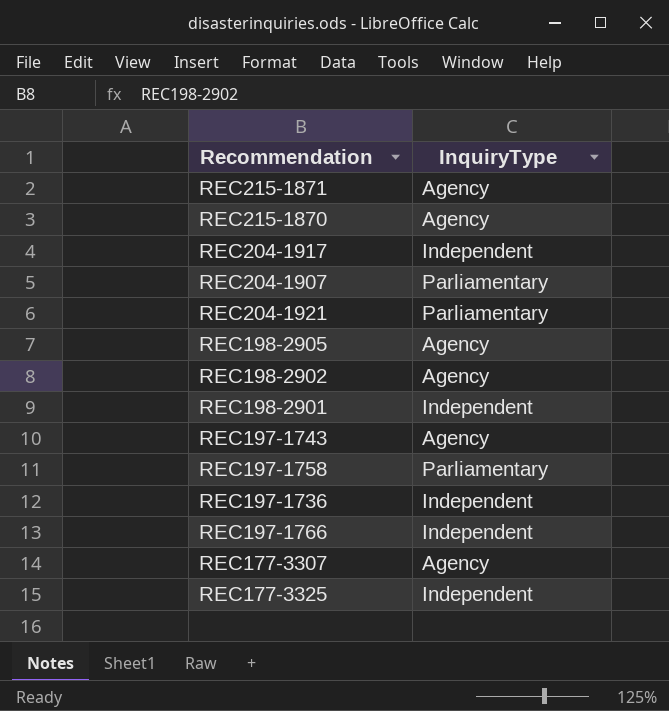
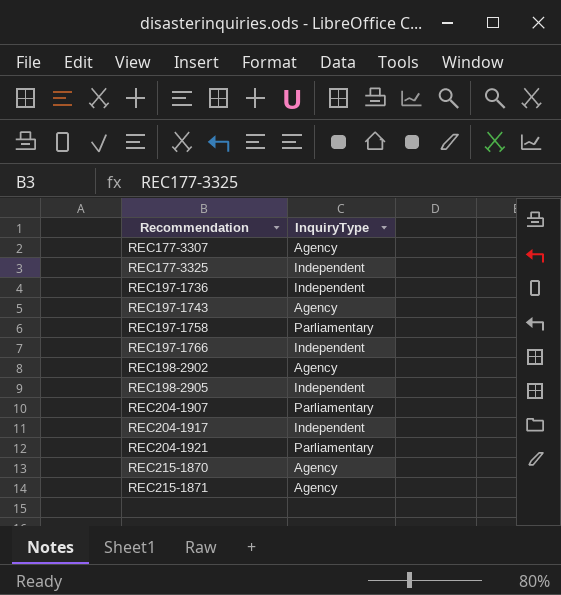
row order: none -> Recommendation ascending
row REC198-2901: Independent -> none
REC198-2905 | InquiryType: Agency -> Independent

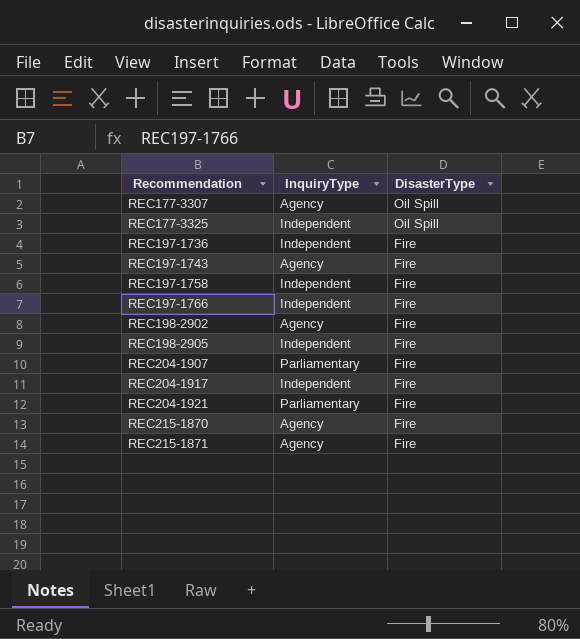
column DisasterType | position: none -> 3
REC197-1758 | InquiryType: Parliamentary -> Independent

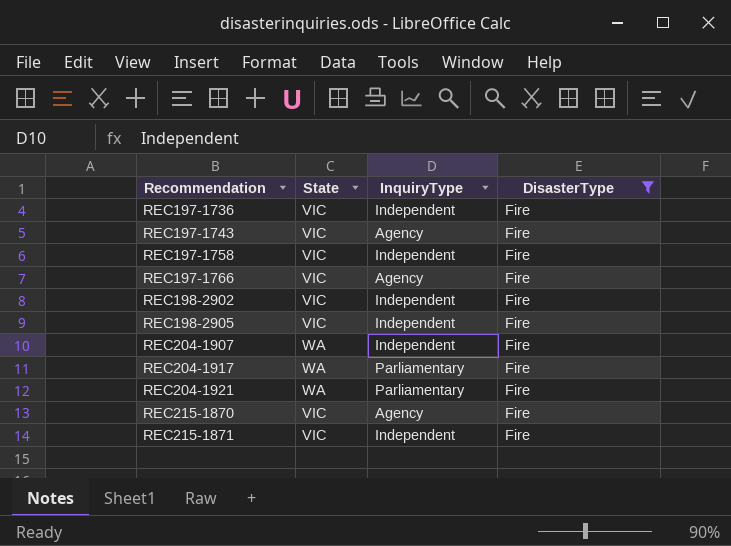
filter: none -> DisasterType = Fire
column State | position: none -> 2
REC197-1766 | InquiryType: Independent -> Agency
REC198-2902 | InquiryType: Agency -> Independent
REC204-1907 | InquiryType: Parliamentary -> Independent
REC204-1917 | InquiryType: Independent -> Parliamentary
REC215-1871 | InquiryType: Agency -> Independent

